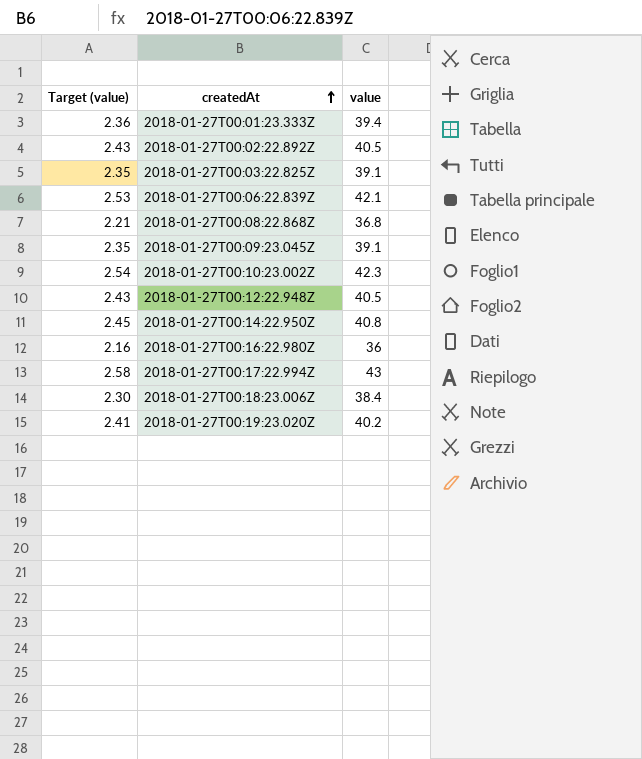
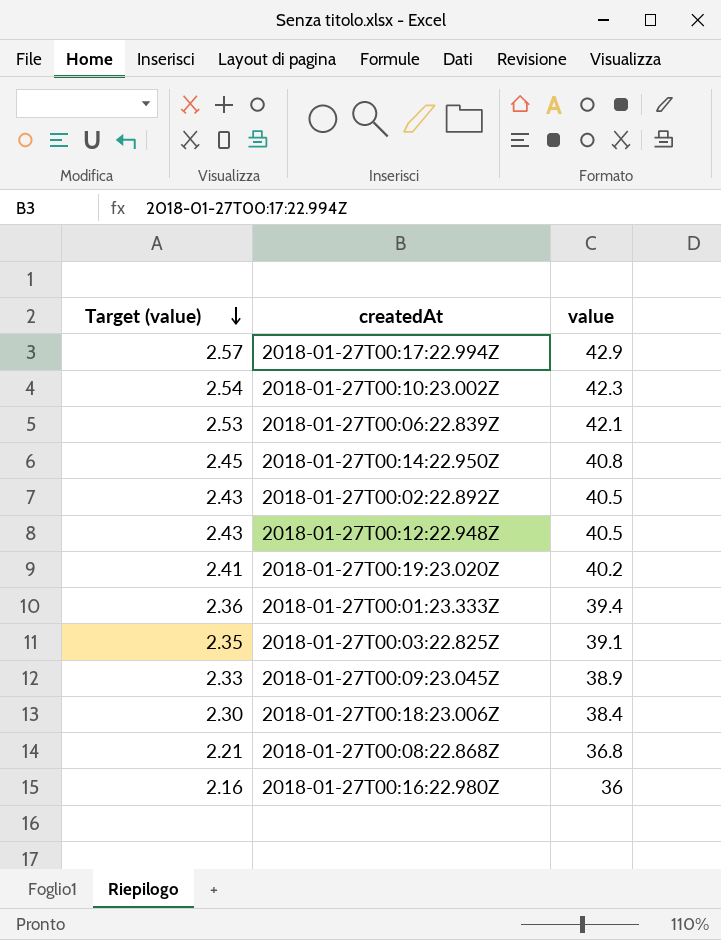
row order: createdAt ascending -> Target (value) descending
2018-01-27T00:17:22.994Z | Target (value): 2.58 -> 2.57
2018-01-27T00:17:22.994Z | value: 43 -> 42.9
2018-01-27T00:09:23.045Z | Target (value): 2.35 -> 2.33
2018-01-27T00:09:23.045Z | value: 39.1 -> 38.9

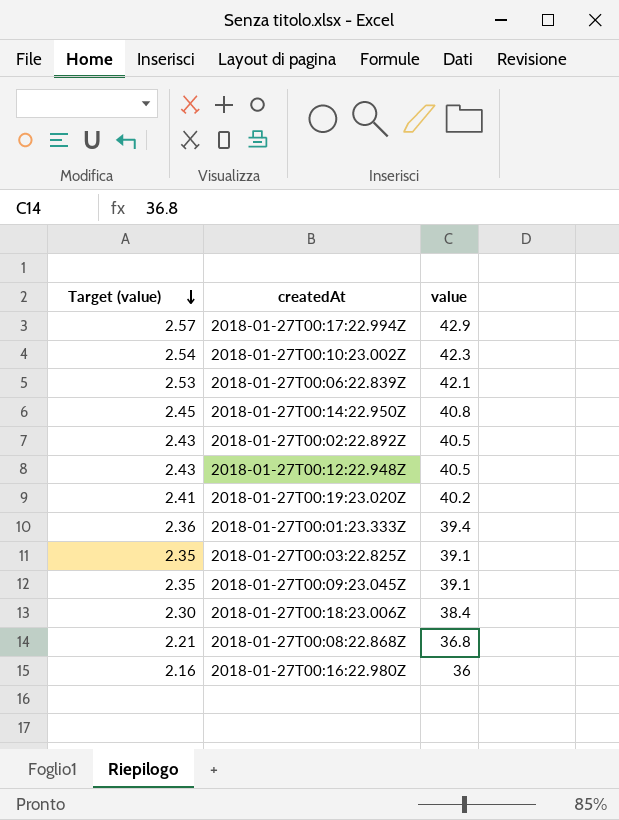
2018-01-27T00:09:23.045Z | Target (value): 2.33 -> 2.35
2018-01-27T00:09:23.045Z | value: 38.9 -> 39.1

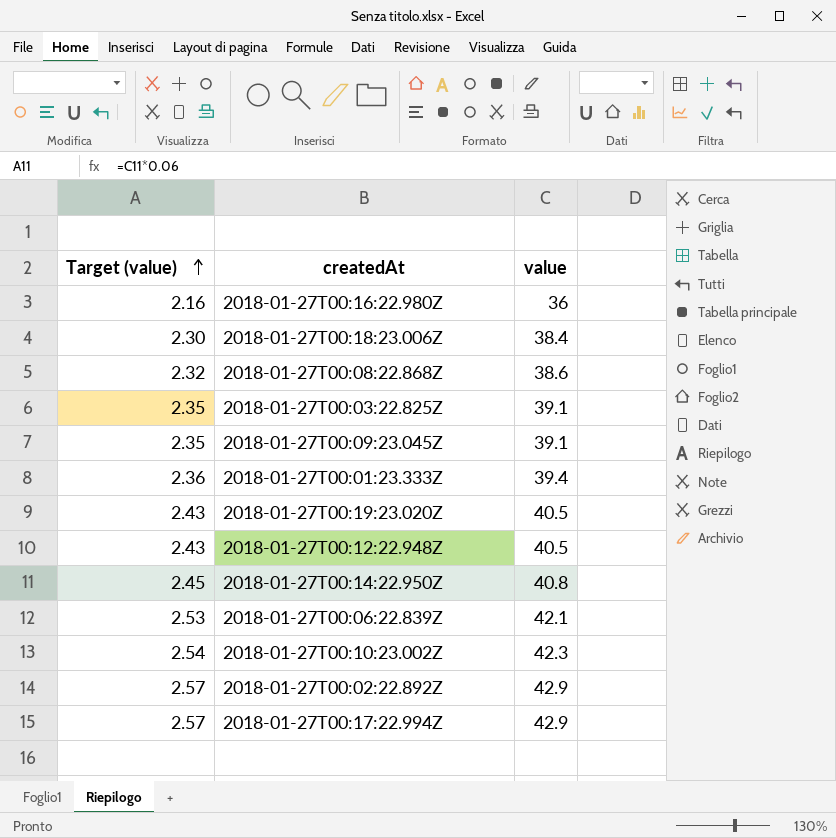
row order: Target (value) descending -> Target (value) ascending
2018-01-27T00:08:22.868Z | Target (value): 2.21 -> 2.32
2018-01-27T00:08:22.868Z | value: 36.8 -> 38.6
2018-01-27T00:19:23.020Z | Target (value): 2.41 -> 2.43
2018-01-27T00:19:23.020Z | value: 40.2 -> 40.5
2018-01-27T00:02:22.892Z | Target (value): 2.43 -> 2.57
2018-01-27T00:02:22.892Z | value: 40.5 -> 42.9

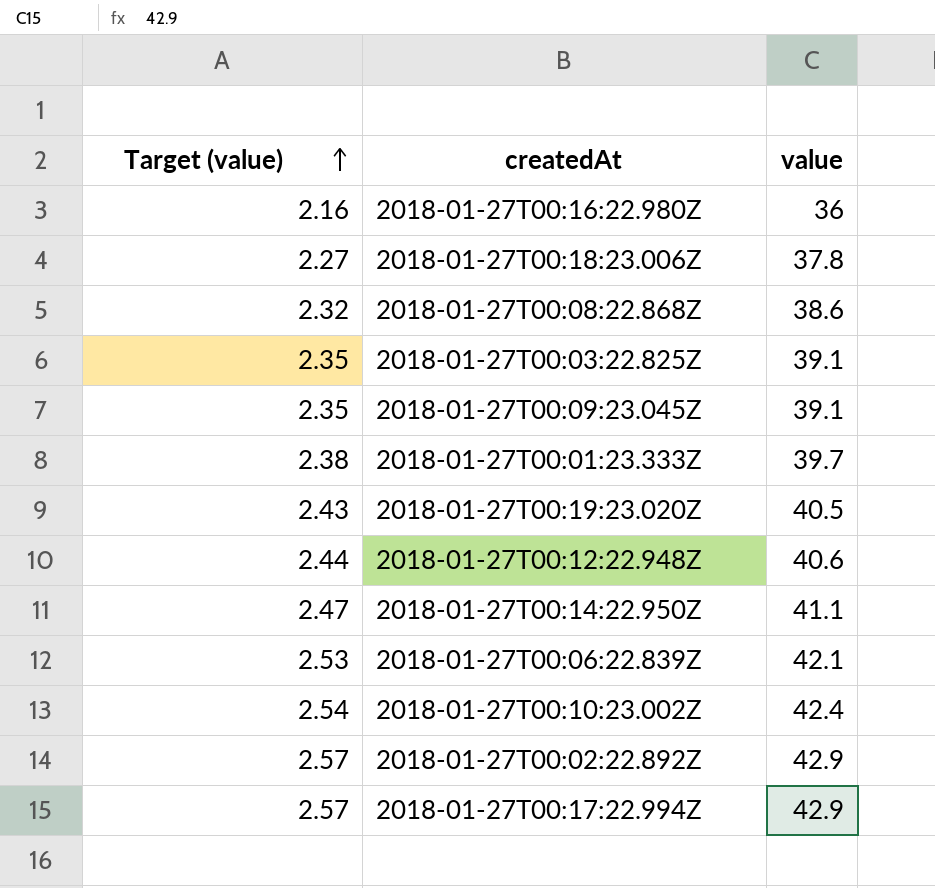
2018-01-27T00:18:23.006Z | Target (value): 2.30 -> 2.27
2018-01-27T00:18:23.006Z | value: 38.4 -> 37.8
2018-01-27T00:01:23.333Z | Target (value): 2.36 -> 2.38
2018-01-27T00:01:23.333Z | value: 39.4 -> 39.7
2018-01-27T00:12:22.948Z | Target (value): 2.43 -> 2.44
2018-01-27T00:12:22.948Z | value: 40.5 -> 40.6
2018-01-27T00:14:22.950Z | Target (value): 2.45 -> 2.47
2018-01-27T00:14:22.950Z | value: 40.8 -> 41.1
2018-01-27T00:10:23.002Z | value: 42.3 -> 42.4

